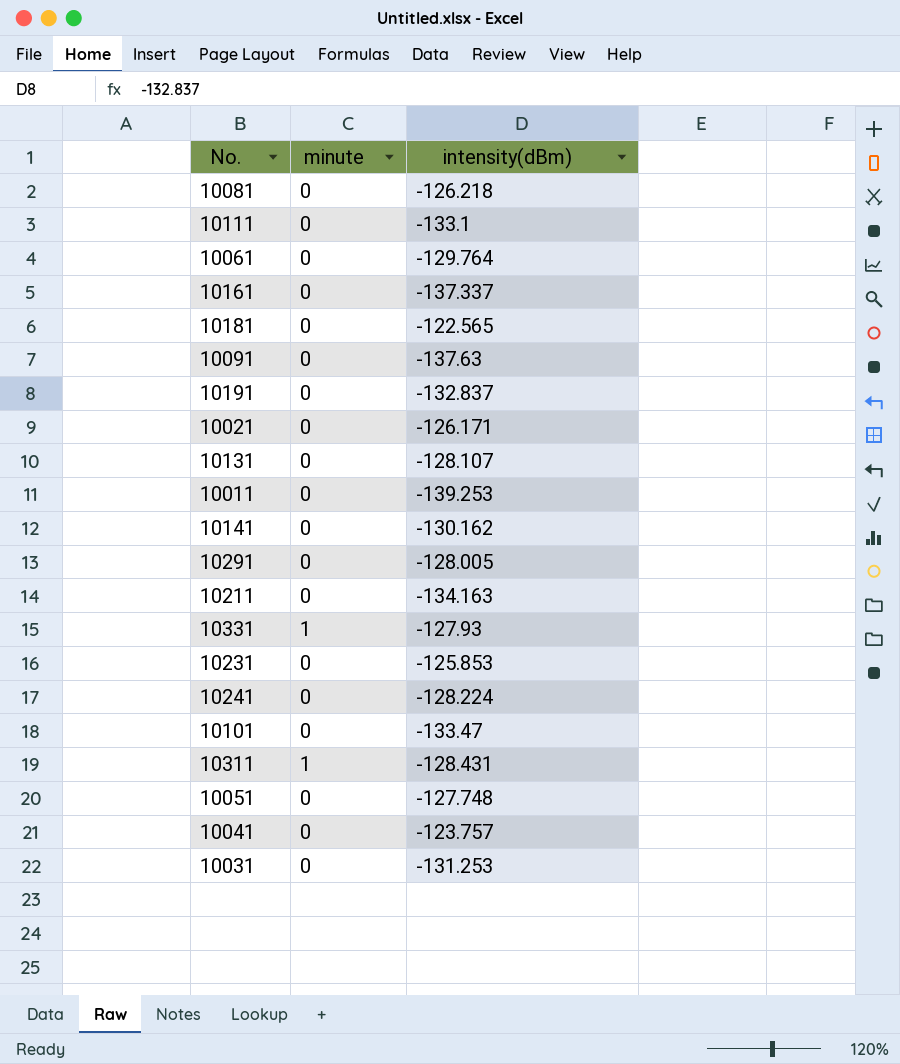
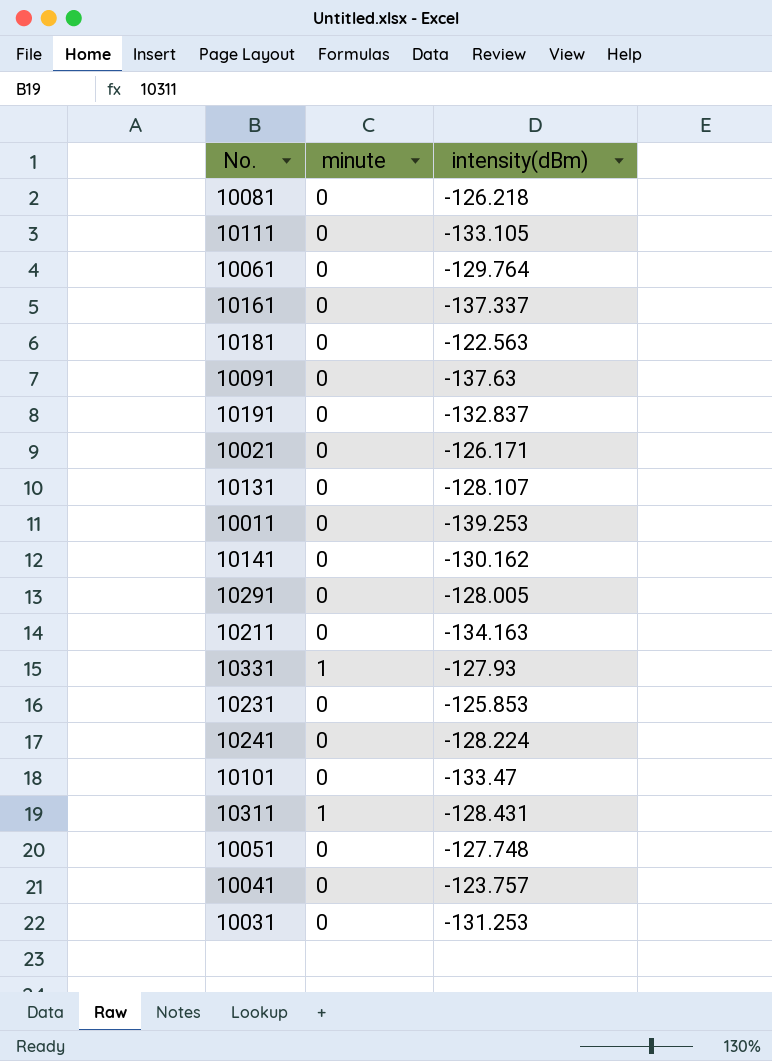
10111 | intensity(dBm): -133.1 -> -133.105
10181 | intensity(dBm): -122.565 -> -122.563

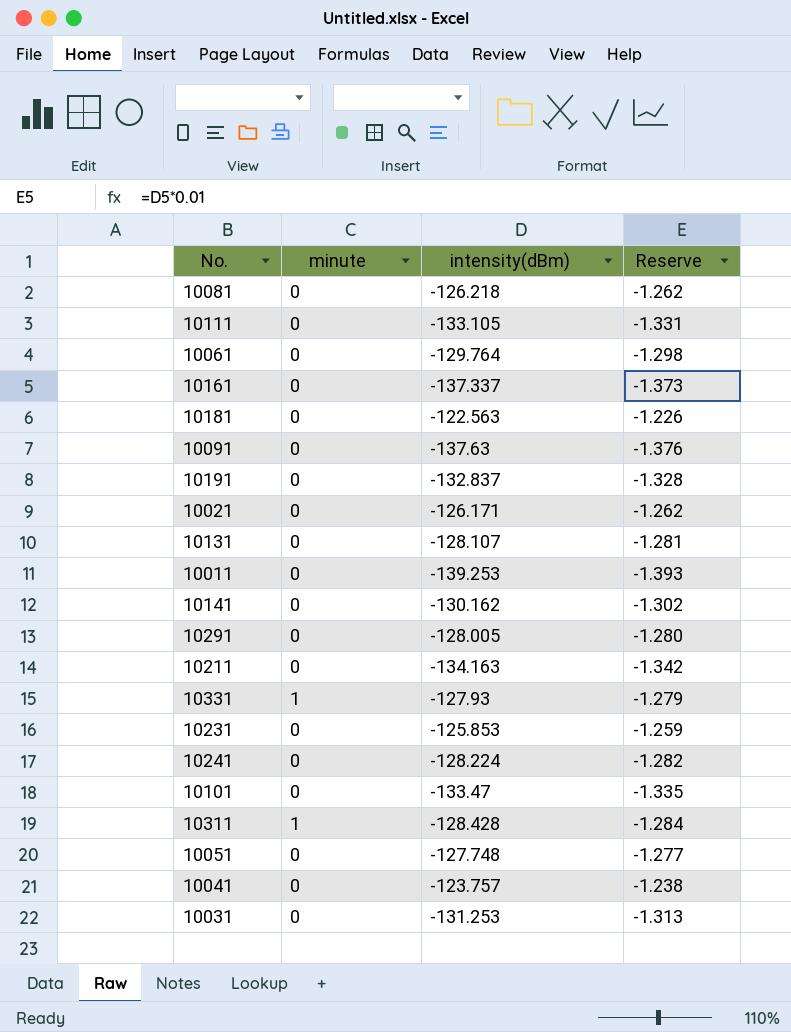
column Reserve | formula: none -> [intensity(dBm)] * 0.01
10311 | intensity(dBm): -128.431 -> -128.428

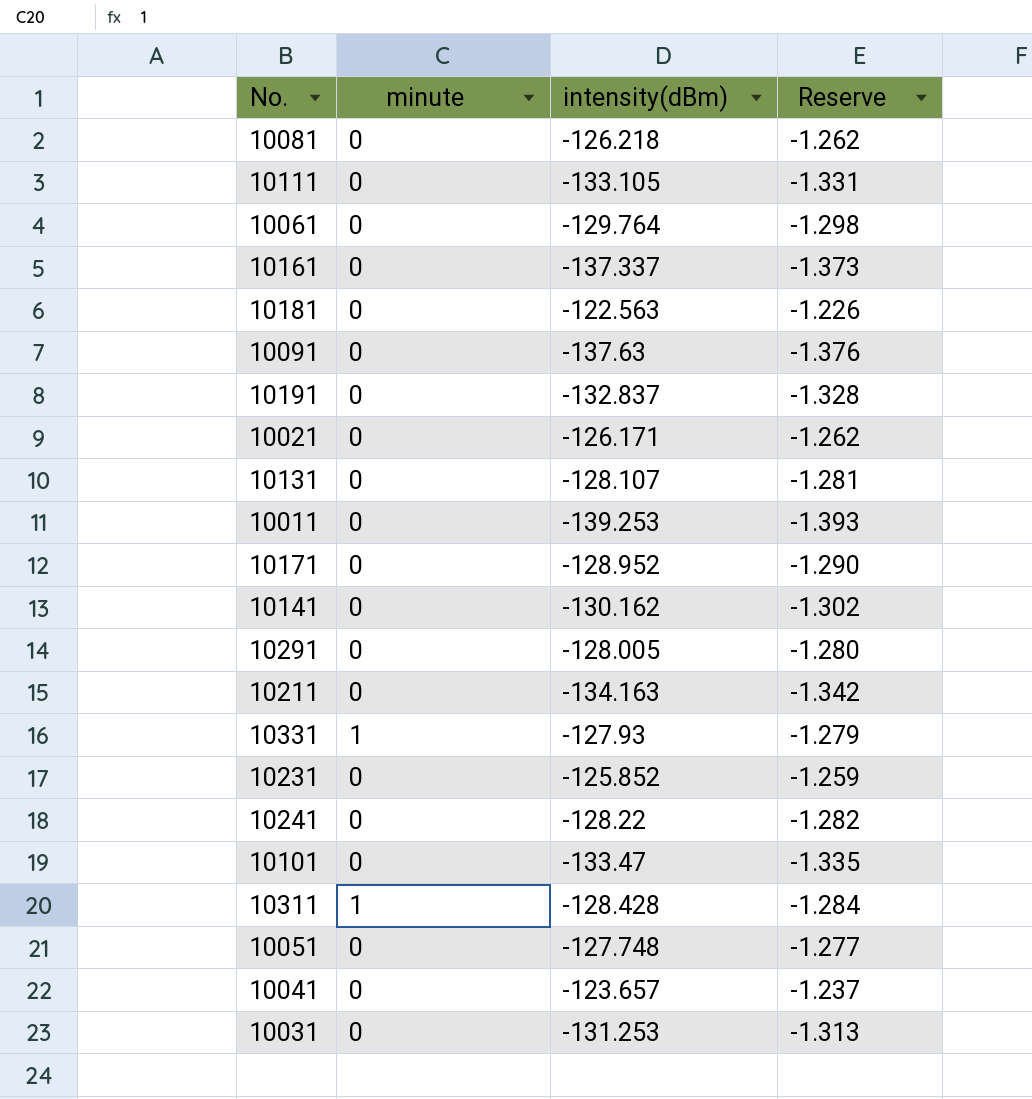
row 10171: none -> 0 | -128.952 | -1.290
10231 | intensity(dBm): -125.853 -> -125.852
10241 | intensity(dBm): -128.224 -> -128.22
10041 | intensity(dBm): -123.757 -> -123.657
10041 | Reserve: -1.238 -> -1.237

